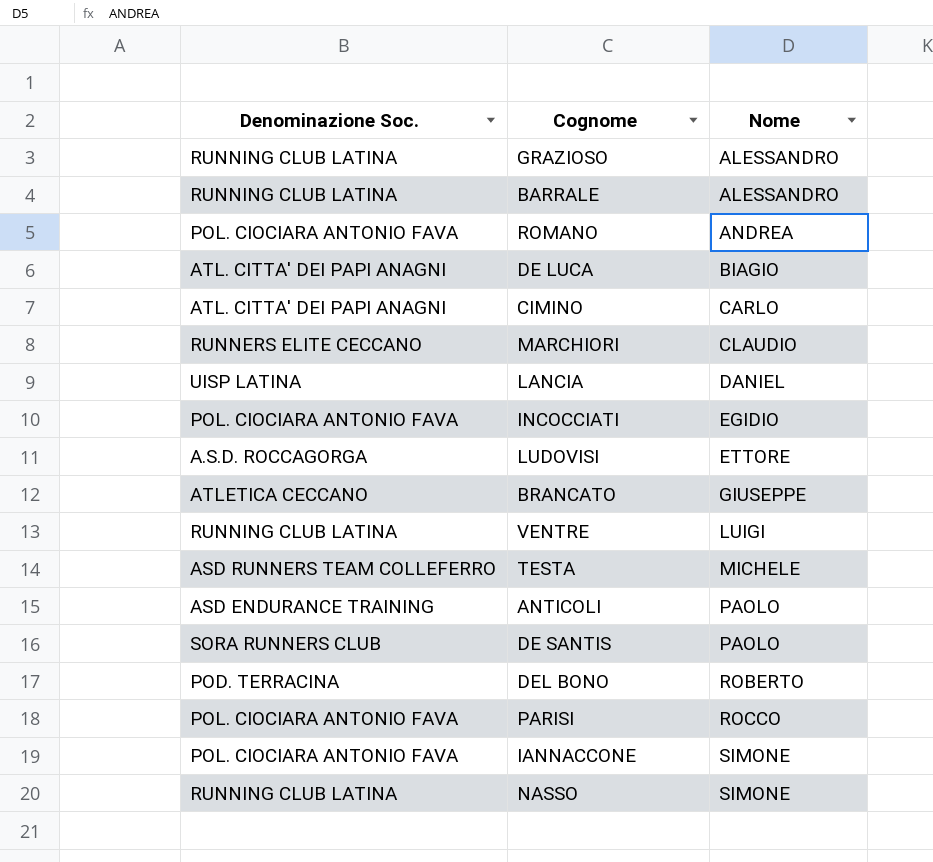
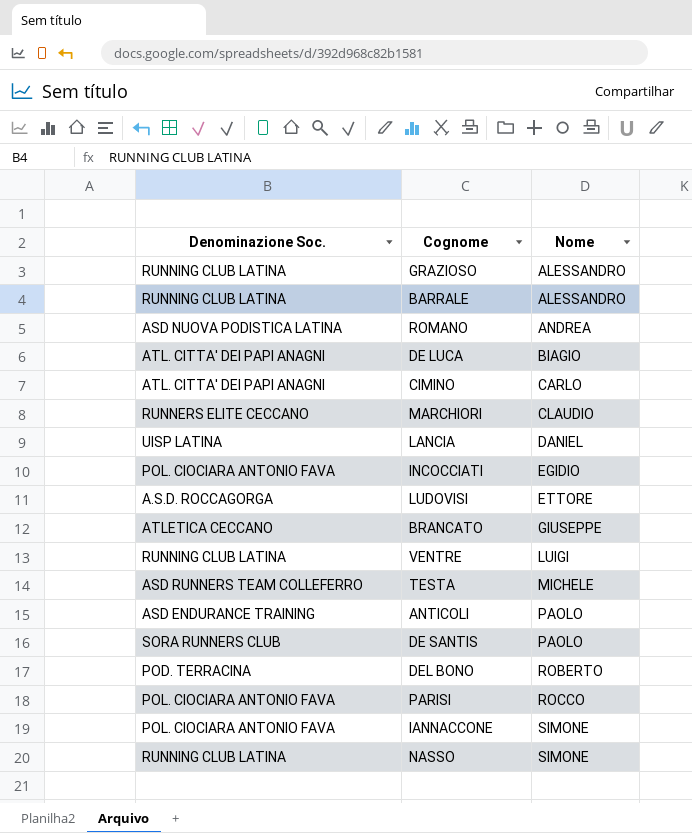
ROMANO | Denominazione Soc.: POL. CIOCIARA ANTONIO FAVA -> ASD NUOVA PODISTICA LATINA

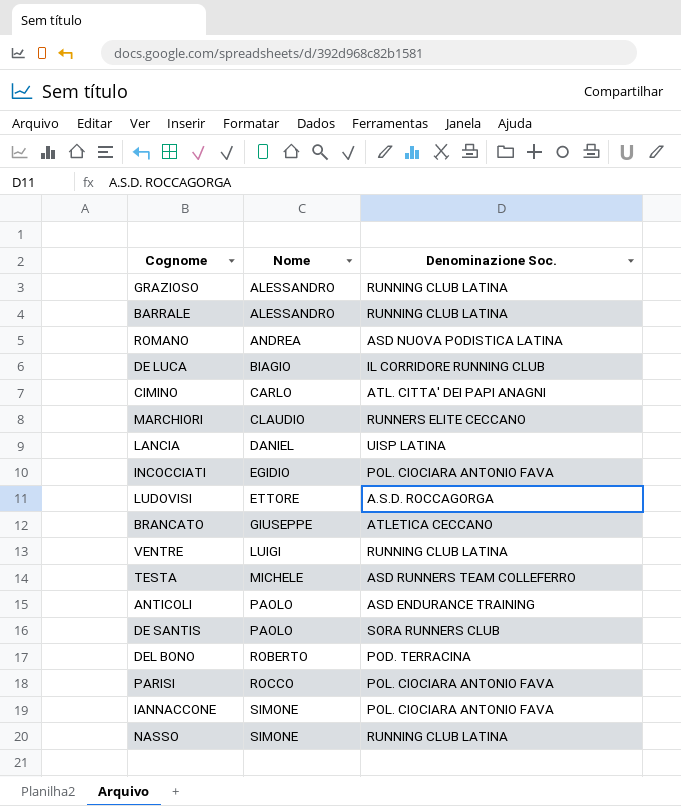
column Denominazione Soc. | position: 1 -> 3
DE LUCA | Denominazione Soc.: ATL. CITTA' DEI PAPI ANAGNI -> IL CORRIDORE RUNNING CLUB

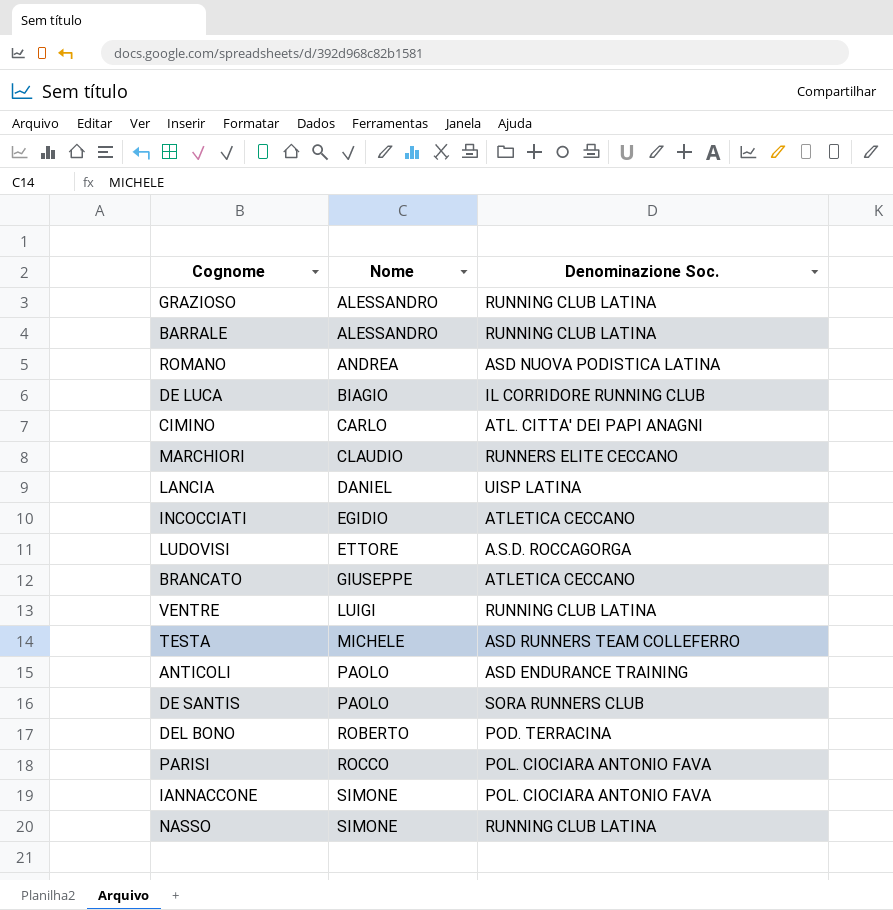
INCOCCIATI | Denominazione Soc.: POL. CIOCIARA ANTONIO FAVA -> ATLETICA CECCANO

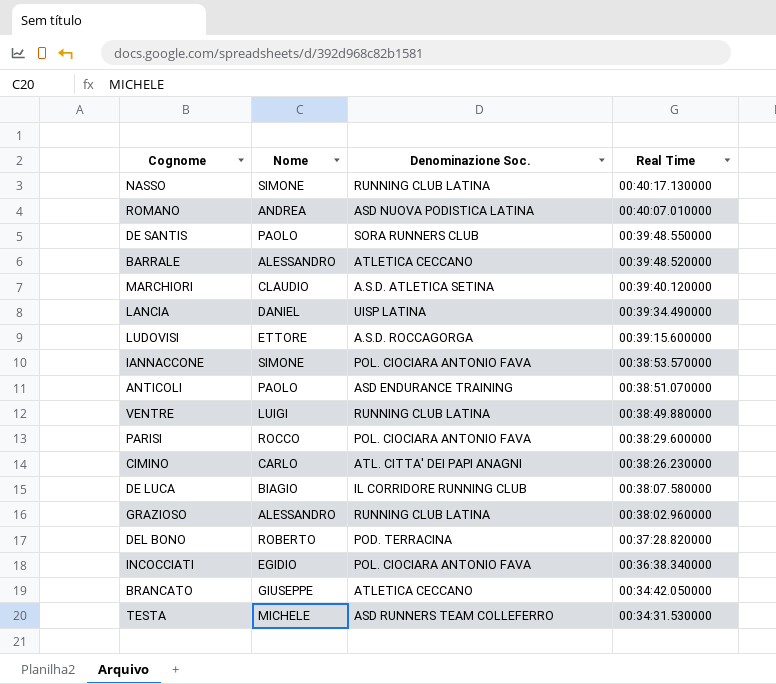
row order: Nome ascending -> Real Time descending
column Real Time | position: none -> 4
BARRALE | Denominazione Soc.: RUNNING CLUB LATINA -> ATLETICA CECCANO
MARCHIORI | Denominazione Soc.: RUNNERS ELITE CECCANO -> A.S.D. ATLETICA SETINA
INCOCCIATI | Denominazione Soc.: ATLETICA CECCANO -> POL. CIOCIARA ANTONIO FAVA

